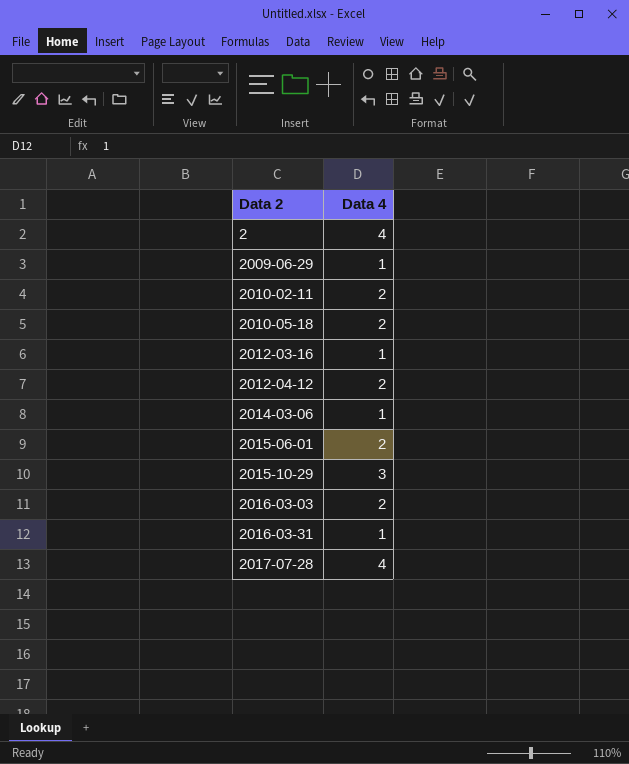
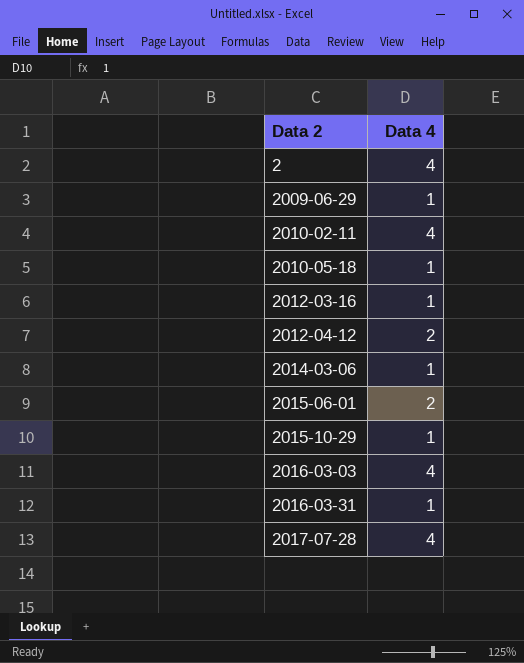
2010-02-11 | Data 4: 2 -> 4
2010-05-18 | Data 4: 2 -> 1
2015-10-29 | Data 4: 3 -> 1
2016-03-03 | Data 4: 2 -> 4

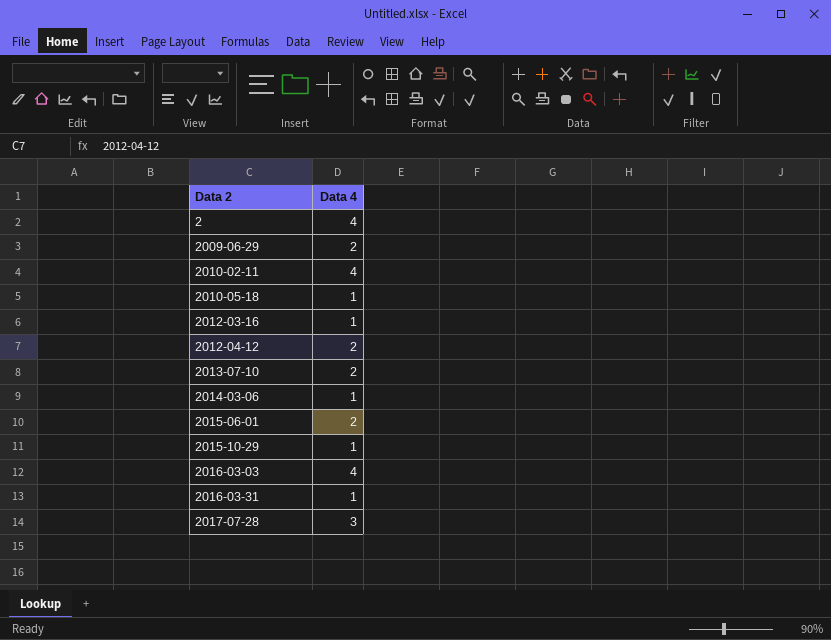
2009-06-29 | Data 4: 1 -> 2
row 2013-07-10: none -> 2
2017-07-28 | Data 4: 4 -> 3

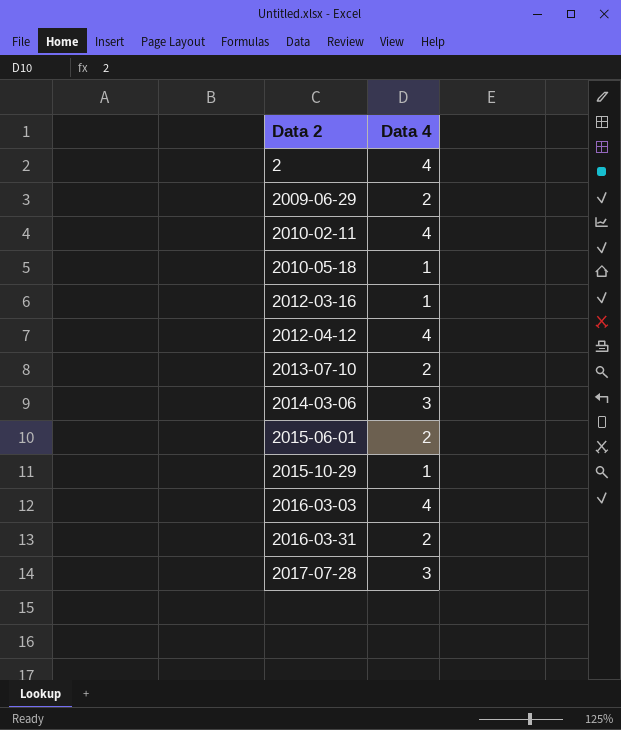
2012-04-12 | Data 4: 2 -> 4
2014-03-06 | Data 4: 1 -> 3
2016-03-31 | Data 4: 1 -> 2

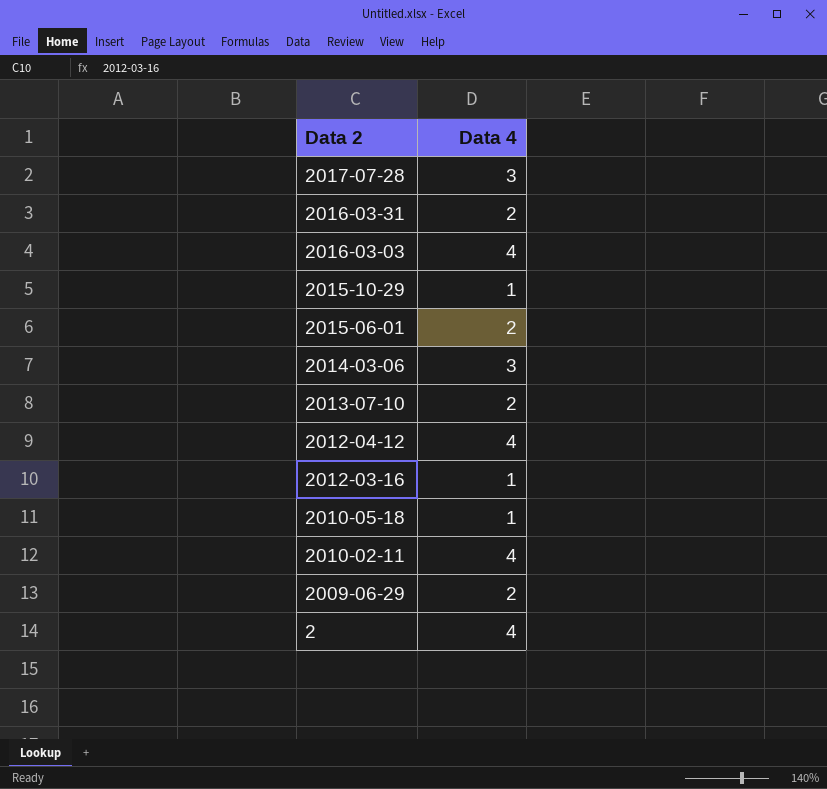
row order: Data 2 ascending -> Data 2 descending

